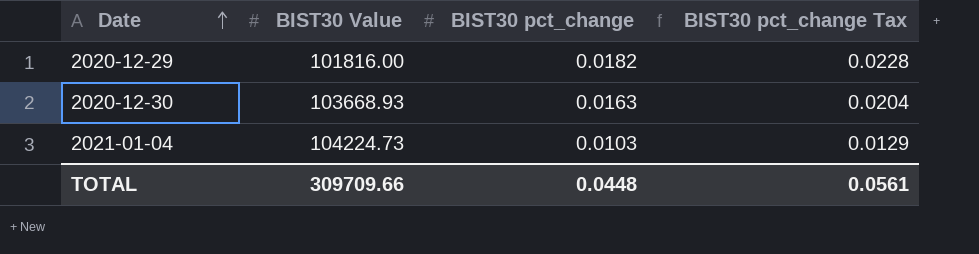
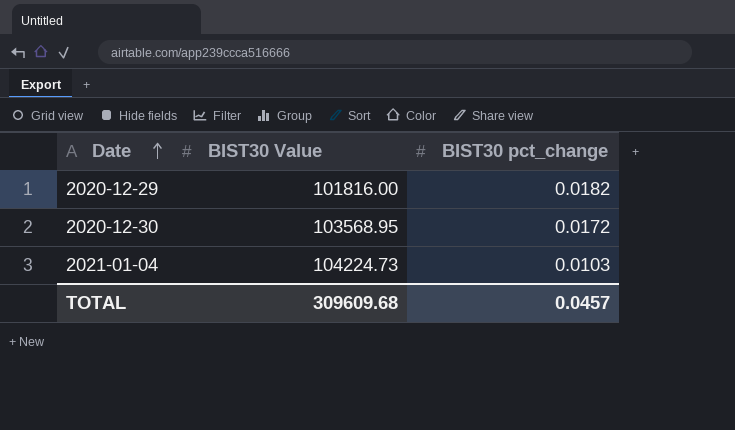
column BIST30 pct_change Tax | formula: [BIST30 pct_change] * 1.25 -> none
2020-12-30 | BIST30 Value: 103668.93 -> 103568.95
2020-12-30 | BIST30 pct_change: 0.0163 -> 0.0172
TOTAL | BIST30 Value: 309709.66 -> 309609.68
TOTAL | BIST30 pct_change: 0.0448 -> 0.0457

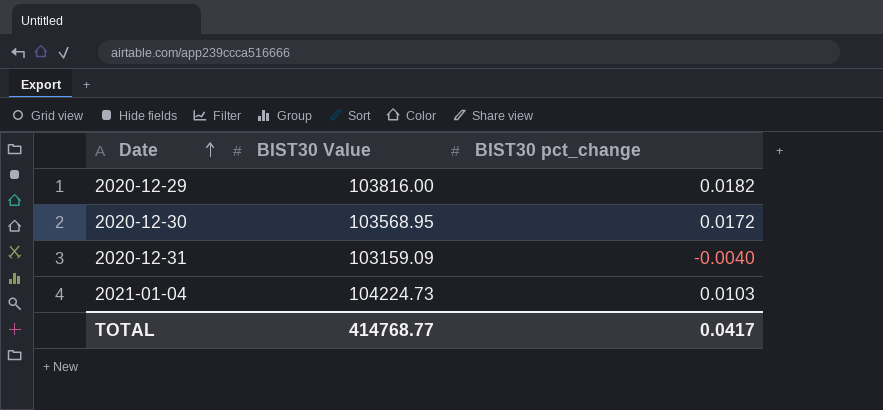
2020-12-29 | BIST30 Value: 101816.00 -> 103816.00
row 2020-12-31: none -> 103159.09 | -0.0040
TOTAL | BIST30 Value: 309609.68 -> 414768.77
TOTAL | BIST30 pct_change: 0.0457 -> 0.0417

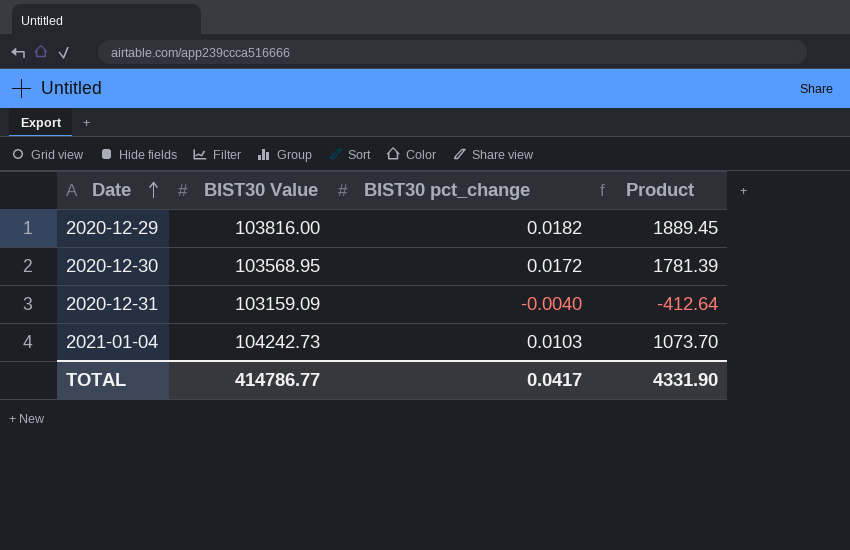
column Product | formula: none -> [BIST30 Value] * [BIST30 pct_change]
2021-01-04 | BIST30 Value: 104224.73 -> 104242.73
TOTAL | BIST30 Value: 414768.77 -> 414786.77

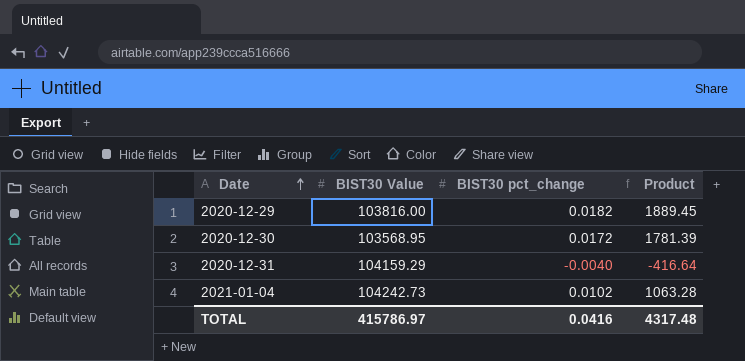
2020-12-31 | BIST30 Value: 103159.09 -> 104159.29
2020-12-31 | Product: -412.64 -> -416.64
2021-01-04 | BIST30 pct_change: 0.0103 -> 0.0102
2021-01-04 | Product: 1073.70 -> 1063.28
TOTAL | BIST30 Value: 414786.77 -> 415786.97
TOTAL | BIST30 pct_change: 0.0417 -> 0.0416
TOTAL | Product: 4331.90 -> 4317.48

